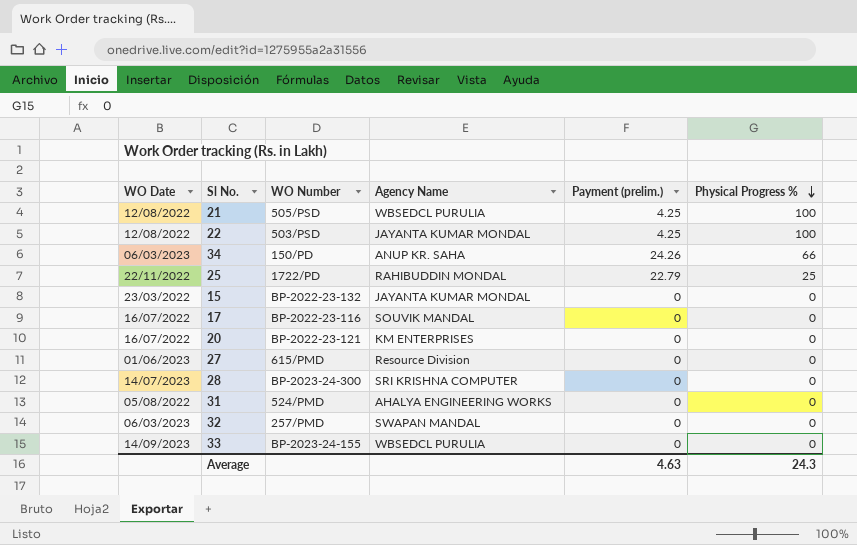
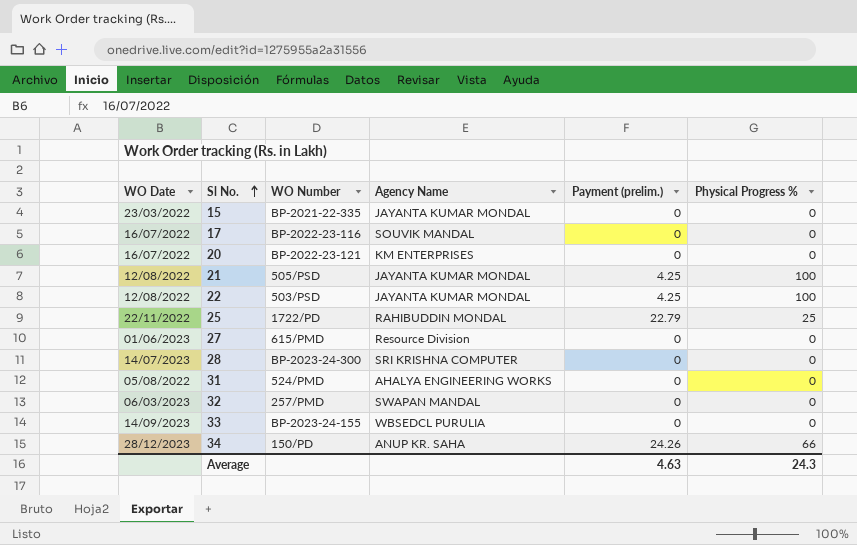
row order: Physical Progress % descending -> Sl No. ascending
15 | WO Number: BP-2022-23-132 -> BP-2021-22-335
21 | Agency Name: WBSEDCL PURULIA -> JAYANTA KUMAR MONDAL
34 | WO Date: 06/03/2023 -> 28/12/2023

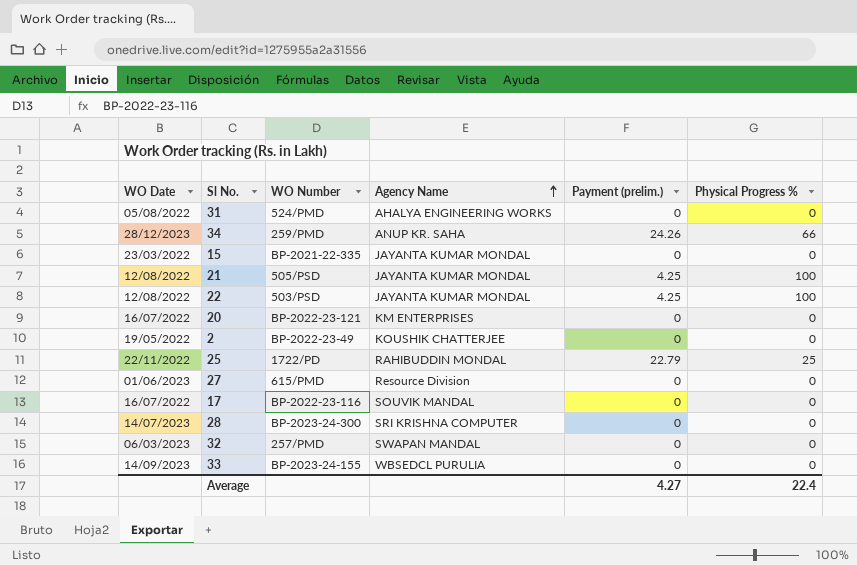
row order: Sl No. ascending -> Agency Name ascending
34 | WO Number: 150/PD -> 259/PMD
row 2: none -> 19/05/2022 | BP-2022-23-49 | KOUSHIK CHATTERJEE | 0 | 0
Average | Payment (prelim.): 4.63 -> 4.27
Average | Physical Progress %: 24.3 -> 22.4

